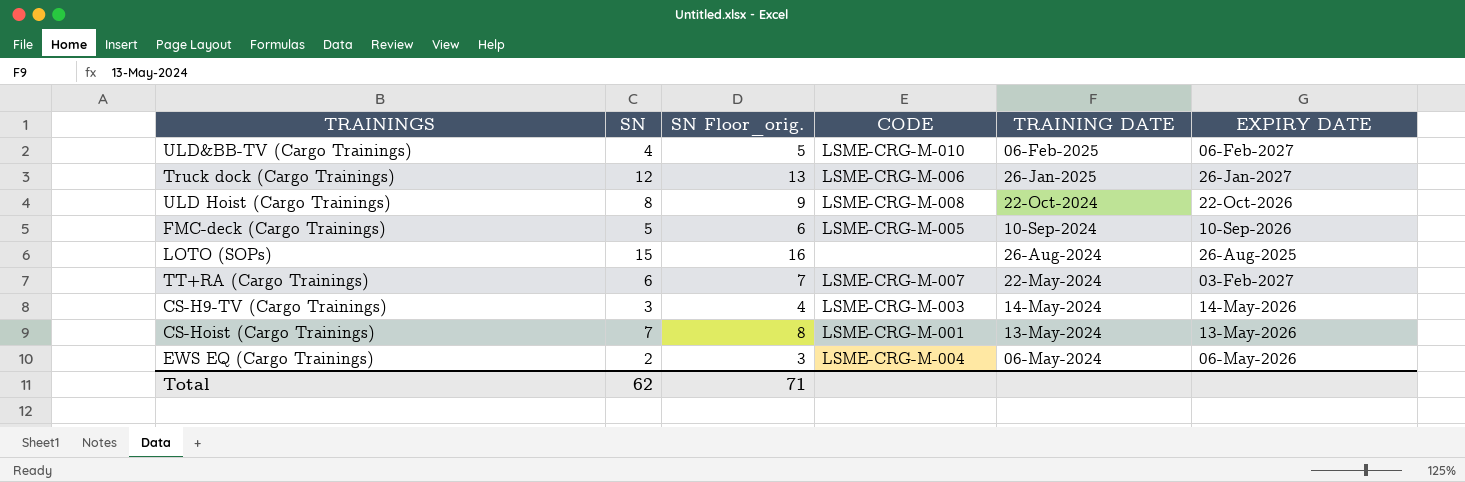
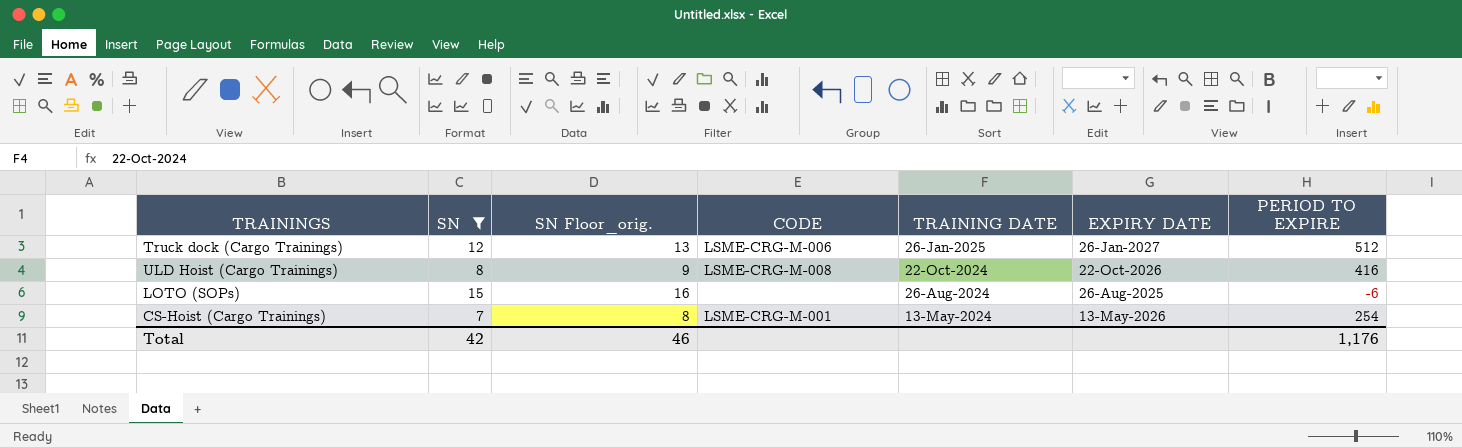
filter: none -> SN >= 7
column PERIOD TO EXPIRE | position: none -> 7
Total | SN: 62 -> 42
Total | SN Floor_orig.: 71 -> 46

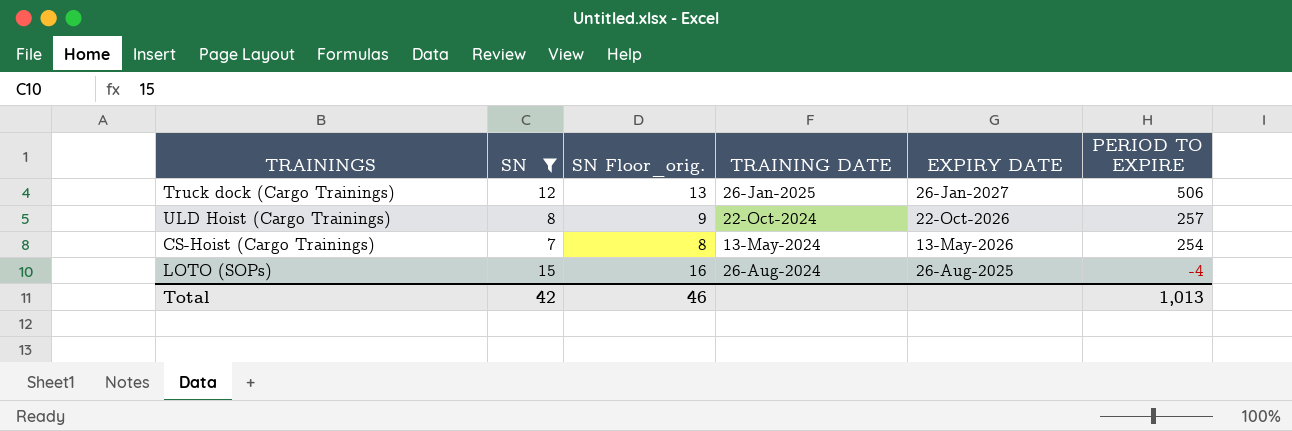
row order: TRAINING DATE descending -> EXPIRY DATE descending
column CODE | position: 4 -> none
Truck dock (Cargo Trainings) | PERIOD TO EXPIRE: 512 -> 506
ULD Hoist (Cargo Trainings) | PERIOD TO EXPIRE: 416 -> 257
LOTO (SOPs) | PERIOD TO EXPIRE: -6 -> -4
Total | PERIOD TO EXPIRE: 1,176 -> 1,013

